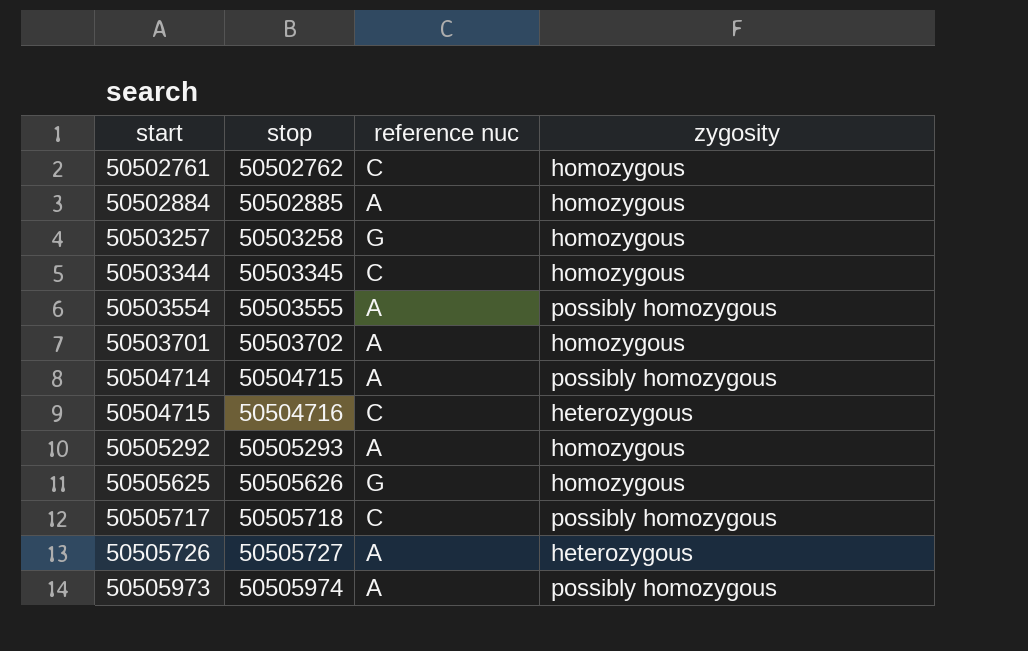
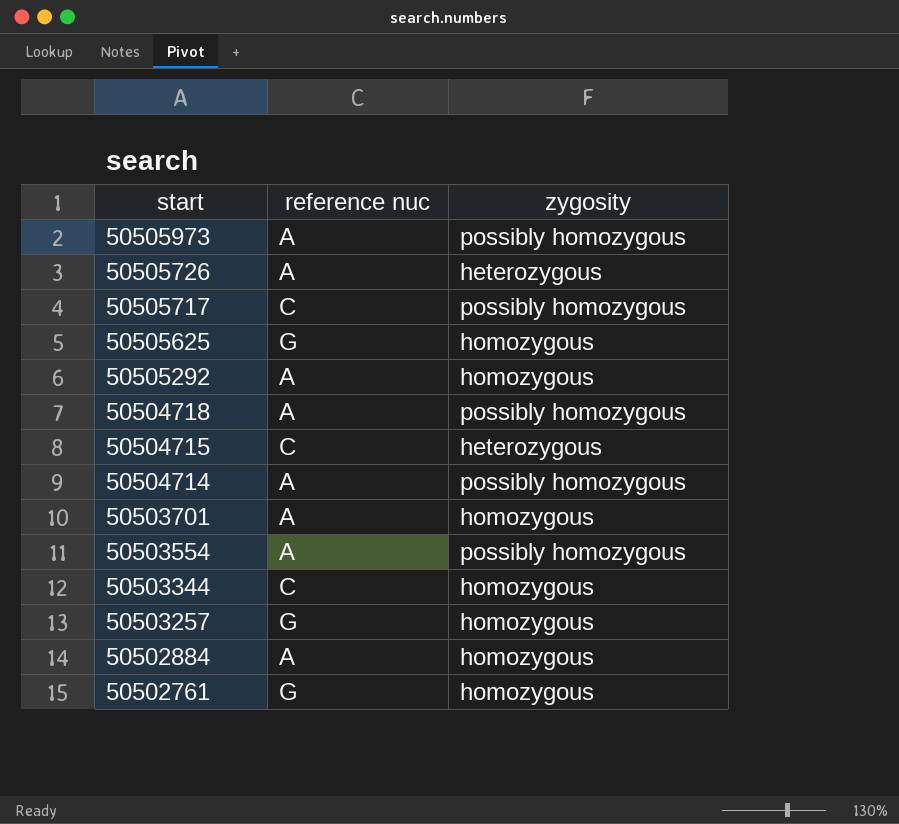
row order: start ascending -> start descending
column stop | position: 2 -> none
row 50504718: none -> A | possibly homozygous
50502761 | reference nuc: C -> G

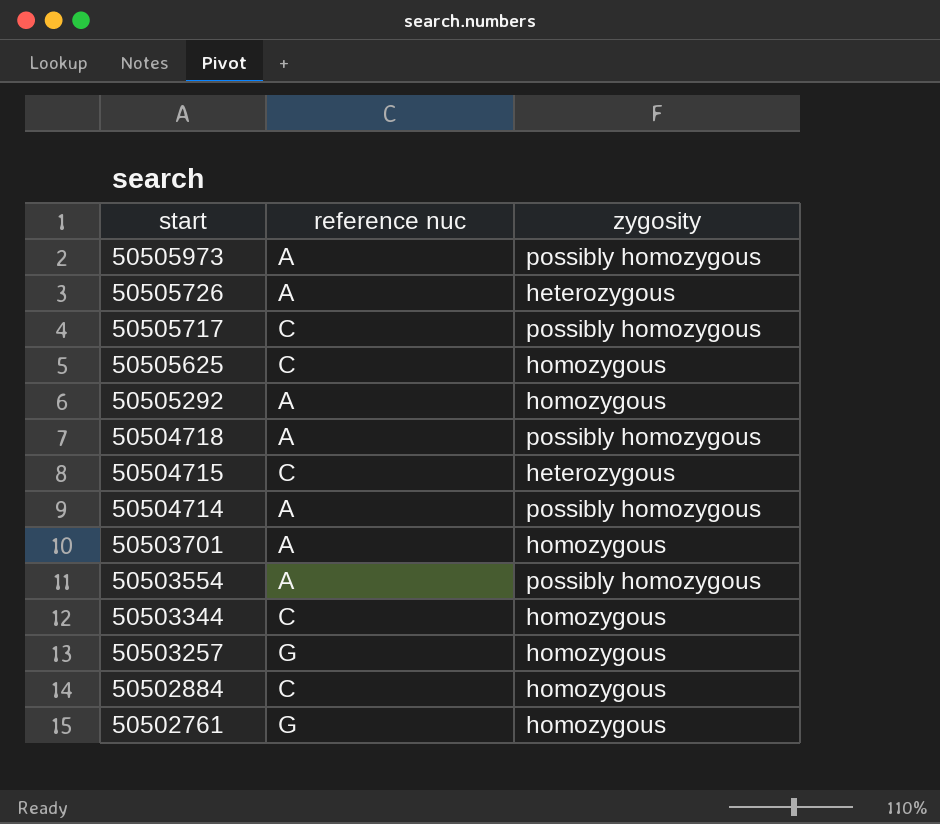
50505625 | reference nuc: G -> C
50502884 | reference nuc: A -> C

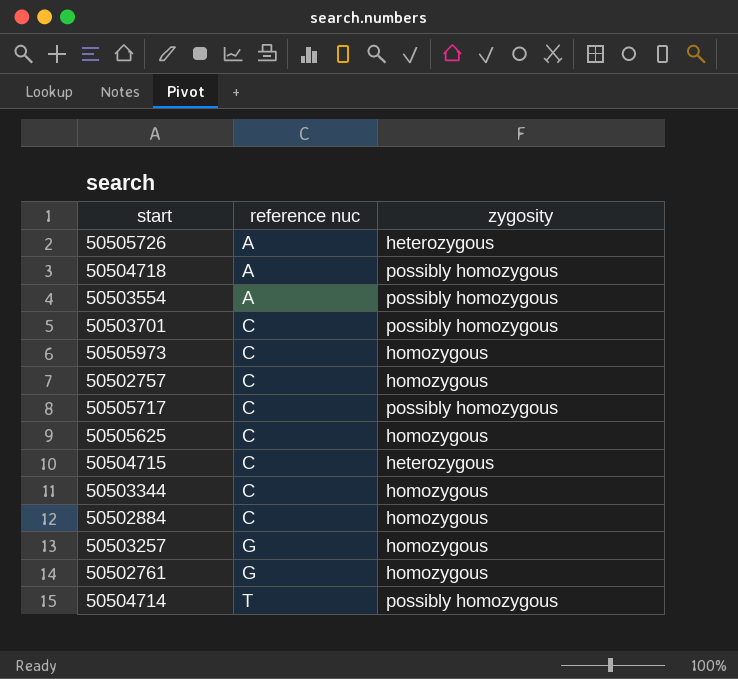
row order: start descending -> reference nuc ascending
row 50505292: A | homozygous -> none
50503701 | reference nuc: A -> C
50503701 | zygosity: homozygous -> possibly homozygous
50505973 | reference nuc: A -> C
50505973 | zygosity: possibly homozygous -> homozygous
row 50502757: none -> C | homozygous
50504714 | reference nuc: A -> T

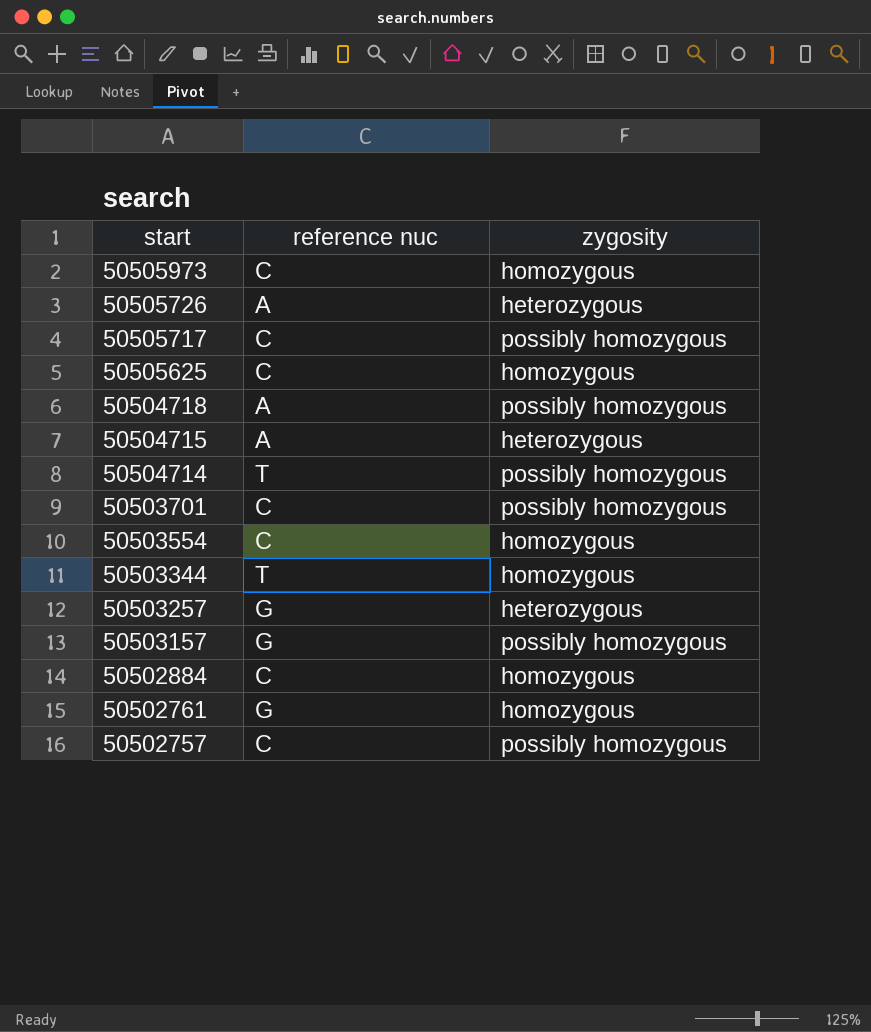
row order: reference nuc ascending -> start descending
50504715 | reference nuc: C -> A
50503554 | reference nuc: A -> C
50503554 | zygosity: possibly homozygous -> homozygous
50503344 | reference nuc: C -> T
50503257 | zygosity: homozygous -> heterozygous
row 50503157: none -> G | possibly homozygous
50502757 | zygosity: homozygous -> possibly homozygous

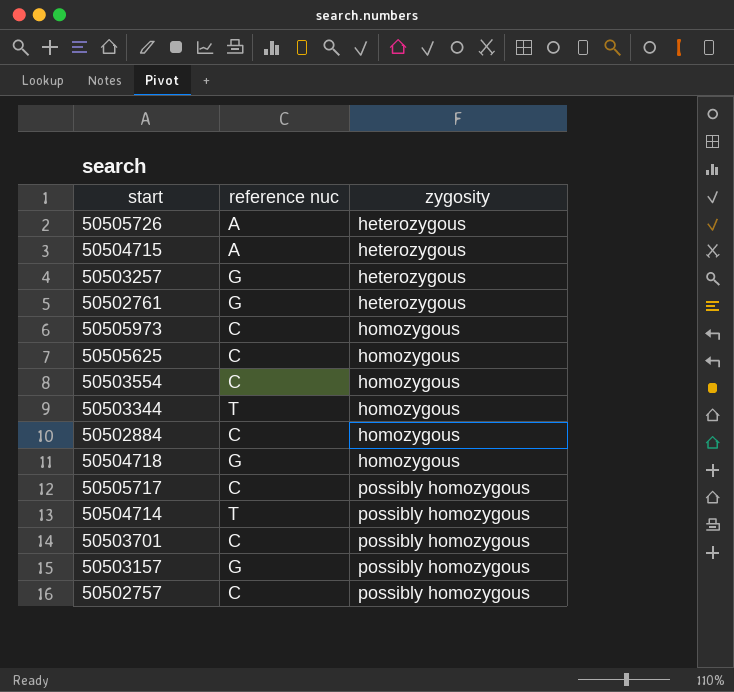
row order: start descending -> zygosity ascending
50502761 | zygosity: homozygous -> heterozygous
50504718 | reference nuc: A -> G
50504718 | zygosity: possibly homozygous -> homozygous

